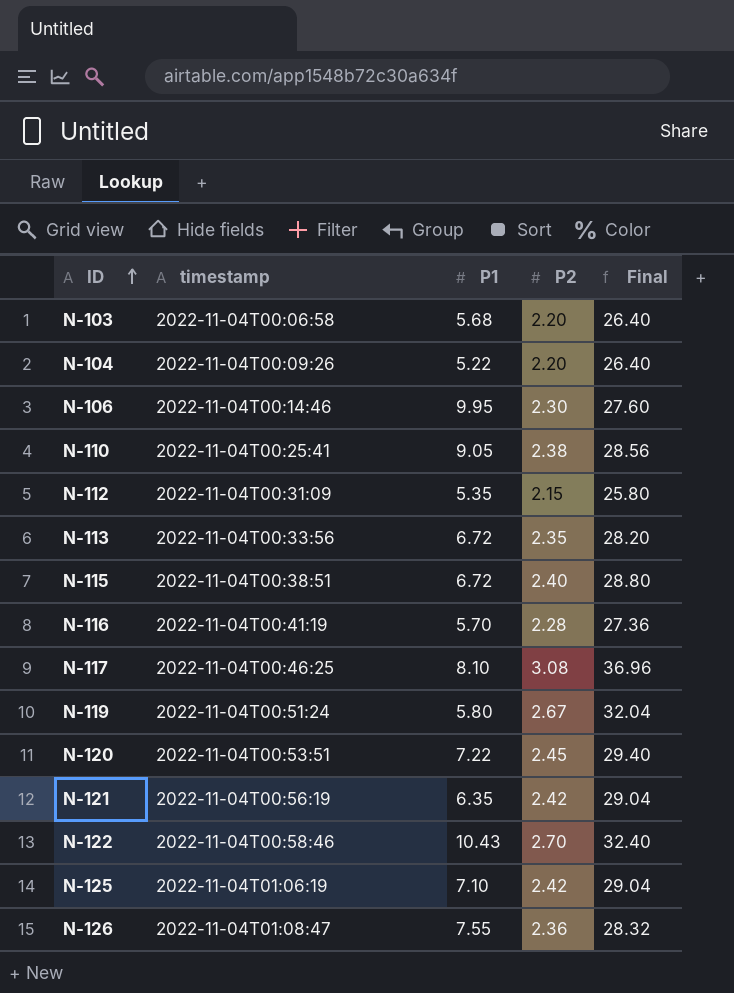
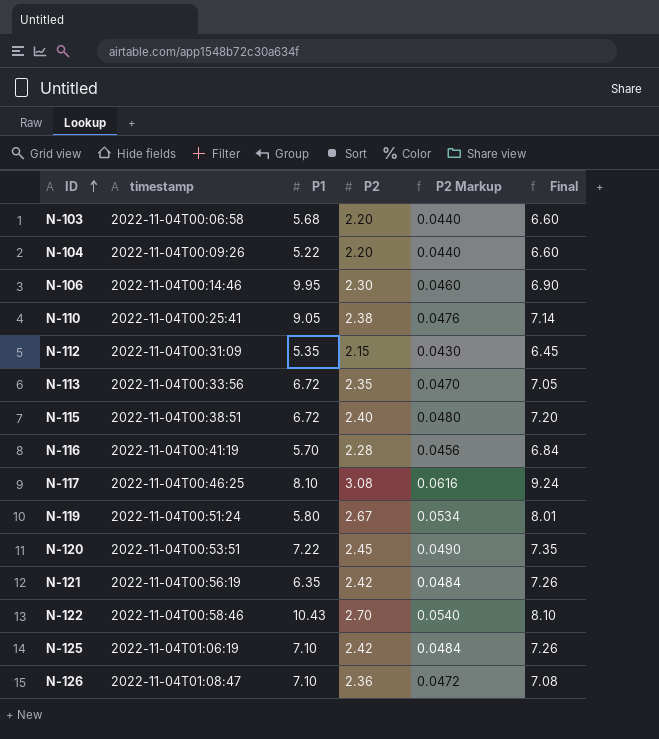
column P2 Markup | formula: none -> [P2] * 0.02
column Final | formula: [P2] * 12 -> [P2] * 3
N-126 | P1: 7.55 -> 7.10

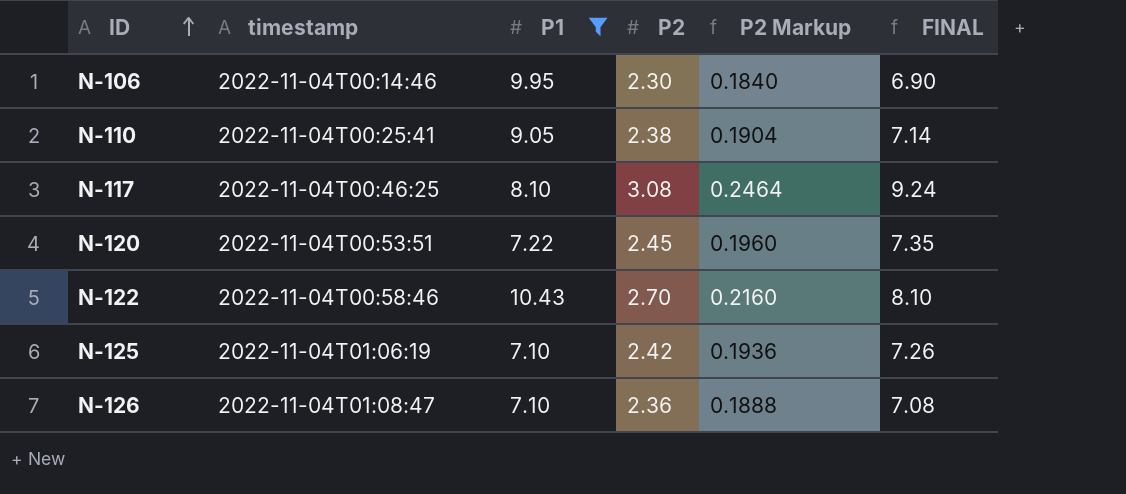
filter: none -> P1 >= 7.10
column P2 Markup | formula: [P2] * 0.02 -> [P2] * 0.08
column name: Final -> FINAL

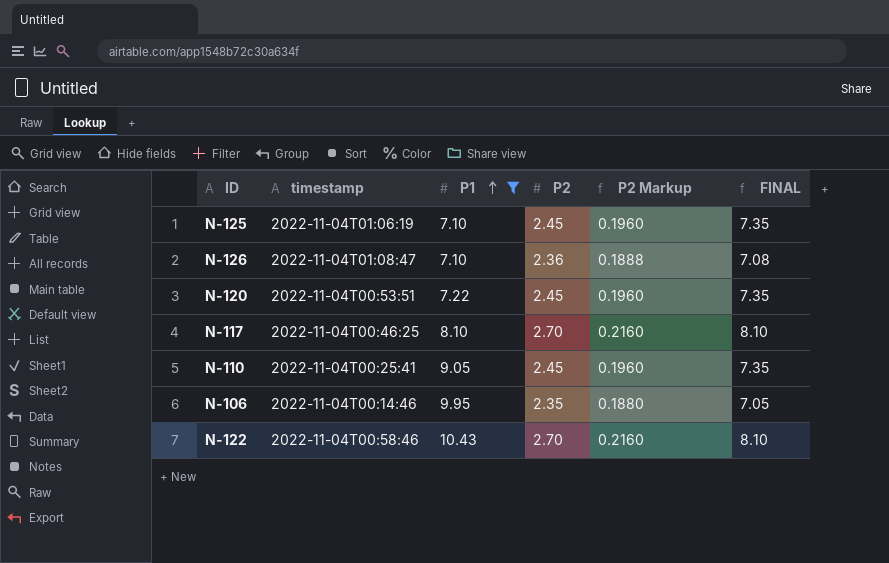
row order: ID ascending -> P1 ascending
N-125 | P2: 2.42 -> 2.45
N-125 | P2 Markup: 0.1936 -> 0.1960
N-125 | FINAL: 7.26 -> 7.35
N-117 | P2: 3.08 -> 2.70
N-117 | P2 Markup: 0.2464 -> 0.2160
N-117 | FINAL: 9.24 -> 8.10
N-110 | P2: 2.38 -> 2.45
N-110 | P2 Markup: 0.1904 -> 0.1960
N-110 | FINAL: 7.14 -> 7.35
N-106 | P2: 2.30 -> 2.35
N-106 | P2 Markup: 0.1840 -> 0.1880
N-106 | FINAL: 6.90 -> 7.05

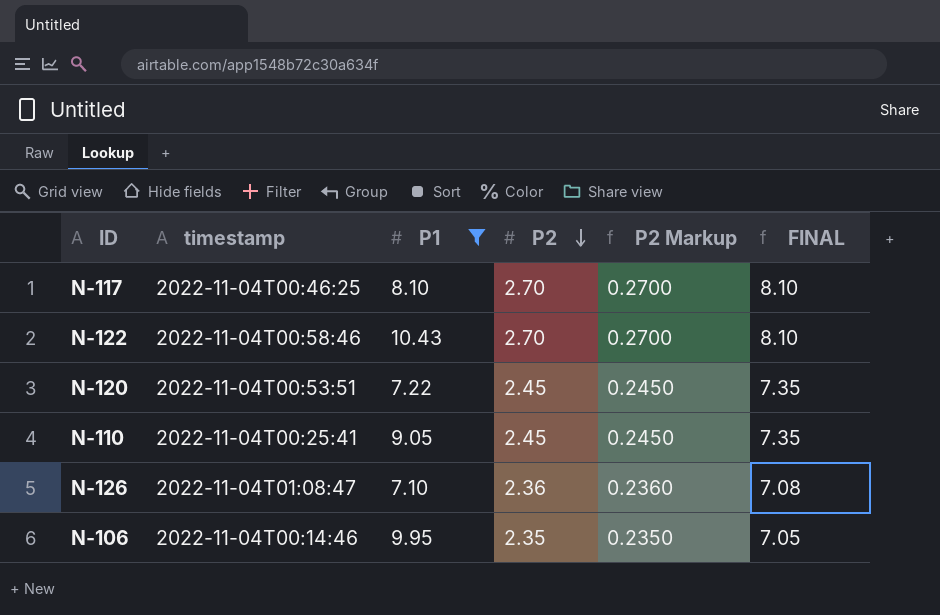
row order: P1 ascending -> P2 descending
column P2 Markup | formula: [P2] * 0.08 -> [P2] * 0.1
row N-125: 2022-11-04T01:06:19 | 7.10 | 2.45 | 0.1960 | 7.35 -> none

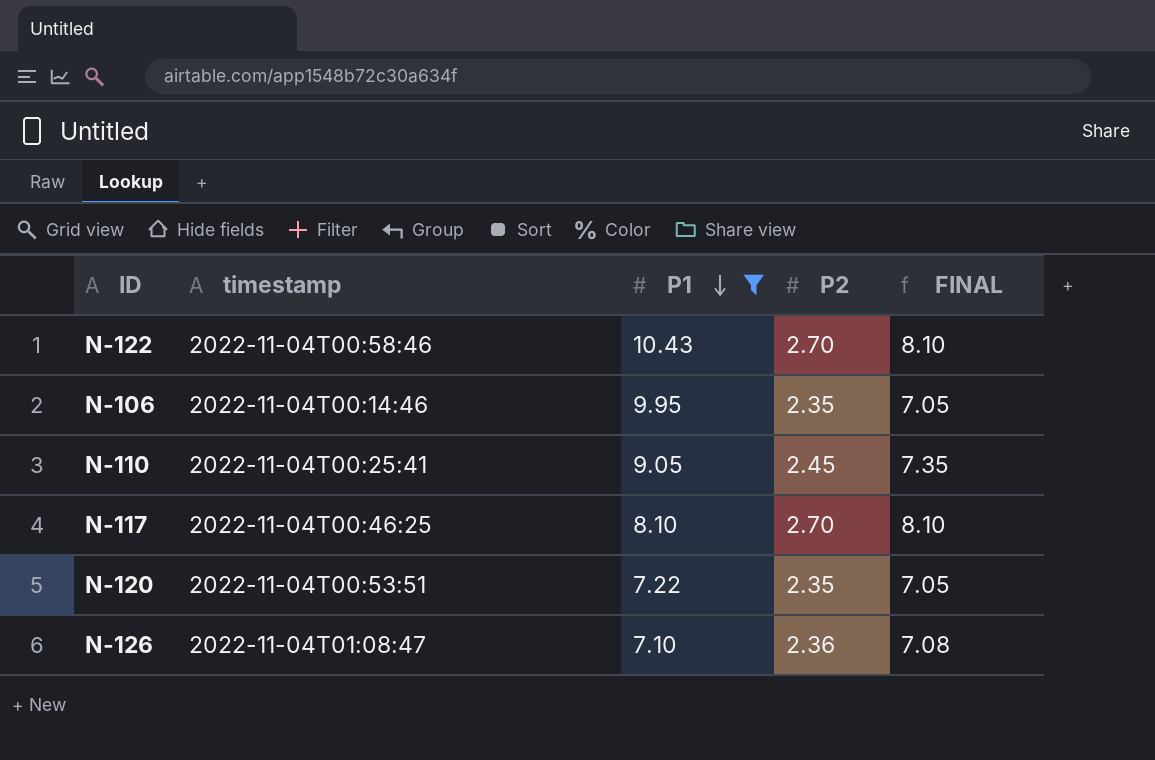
row order: P2 descending -> P1 descending
column P2 Markup | formula: [P2] * 0.1 -> none
N-120 | P2: 2.45 -> 2.35
N-120 | FINAL: 7.35 -> 7.05

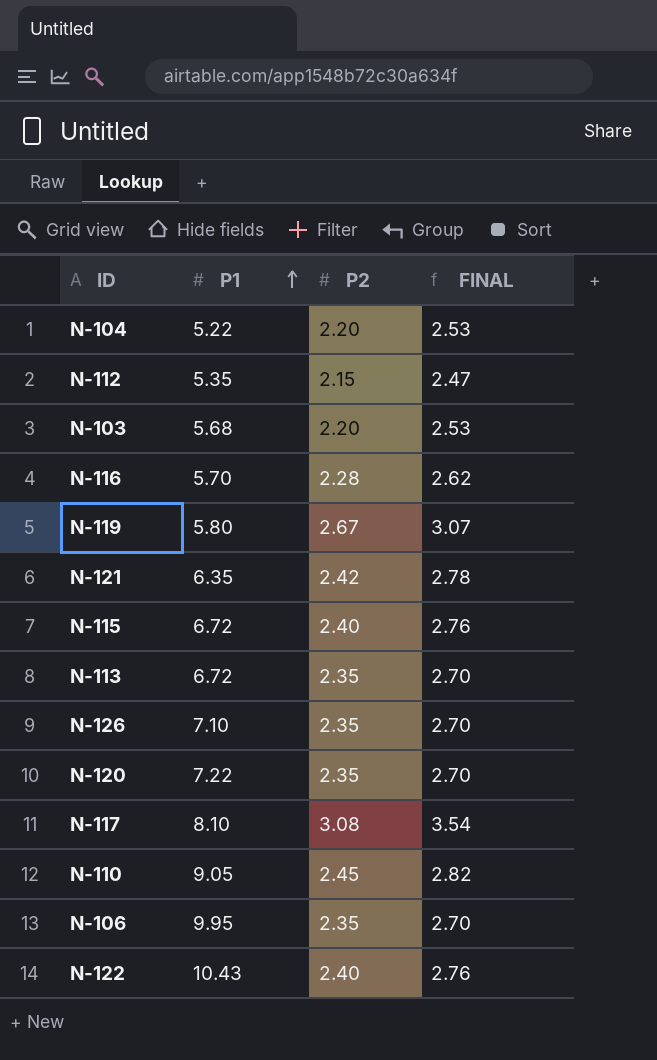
filter: P1 >= 7.10 -> none
row order: P1 descending -> P1 ascending
column timestamp | position: 2 -> none
column FINAL | formula: [P2] * 3 -> [P2] * 1.15
N-126 | P2: 2.36 -> 2.35
N-117 | P2: 2.70 -> 3.08
N-122 | P2: 2.70 -> 2.40

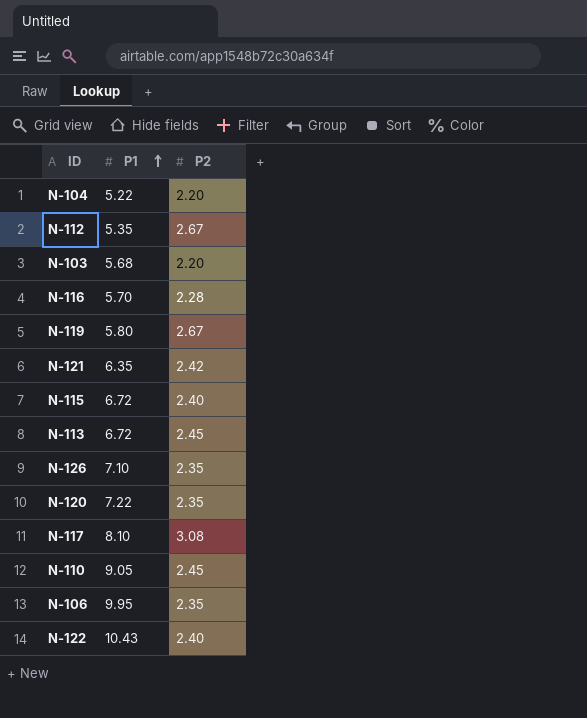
column FINAL | formula: [P2] * 1.15 -> none
N-112 | P2: 2.15 -> 2.67
N-113 | P2: 2.35 -> 2.45

